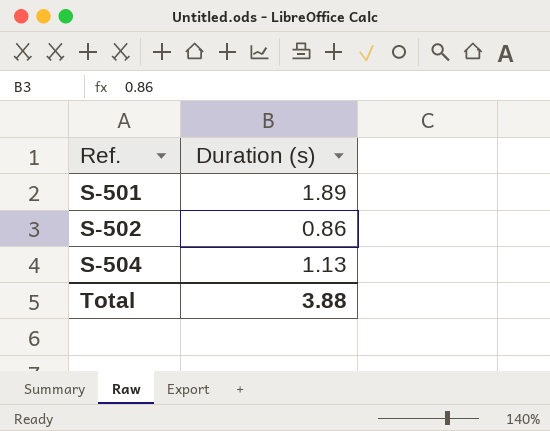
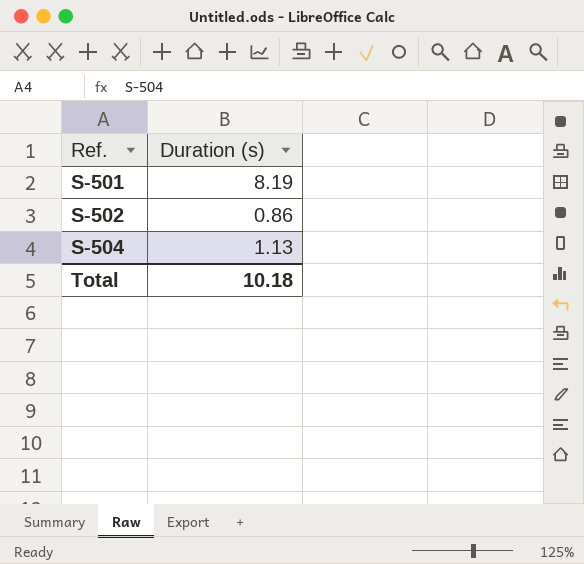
S-501 | Duration (s): 1.89 -> 8.19
Total | Duration (s): 3.88 -> 10.18

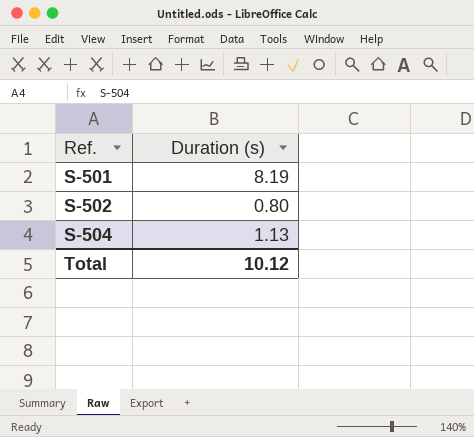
S-502 | Duration (s): 0.86 -> 0.80
Total | Duration (s): 10.18 -> 10.12

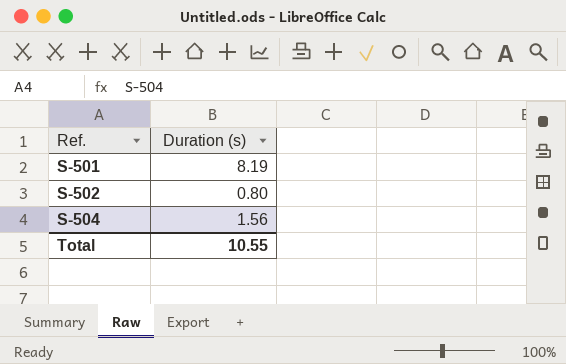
S-504 | Duration (s): 1.13 -> 1.56
Total | Duration (s): 10.12 -> 10.55

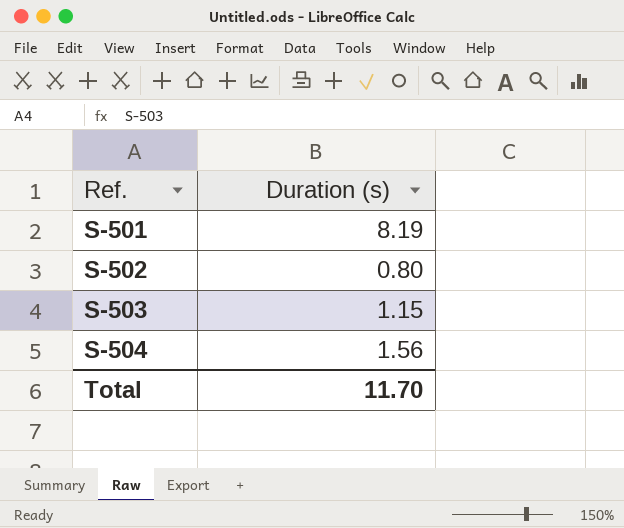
row S-503: none -> 1.15
Total | Duration (s): 10.55 -> 11.70

